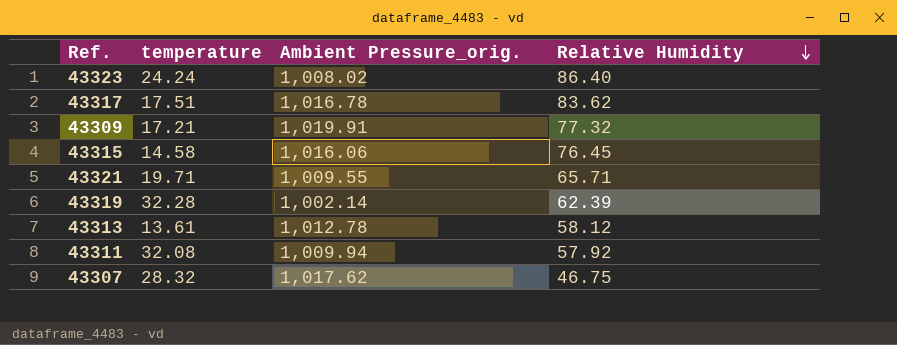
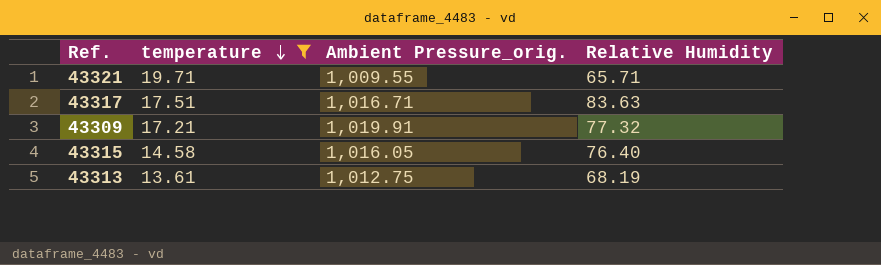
filter: none -> temperature <= 19.71
row order: Relative Humidity descending -> temperature descending
43317 | Ambient Pressure_orig.: 1,016.78 -> 1,016.71
43317 | Relative Humidity: 83.62 -> 83.63
43315 | Ambient Pressure_orig.: 1,016.06 -> 1,016.05
43315 | Relative Humidity: 76.45 -> 76.40
43313 | Ambient Pressure_orig.: 1,012.78 -> 1,012.75
43313 | Relative Humidity: 58.12 -> 68.19

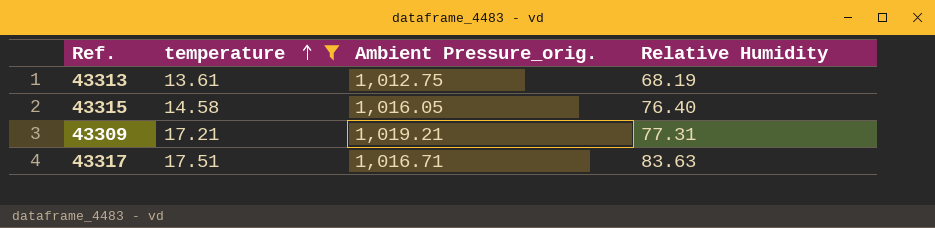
row order: temperature descending -> temperature ascending
row 43321: 19.71 | 1,009.55 | 65.71 -> none
43309 | Ambient Pressure_orig.: 1,019.91 -> 1,019.21
43309 | Relative Humidity: 77.32 -> 77.31

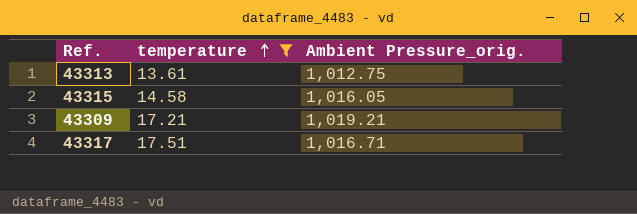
column Relative Humidity | position: 4 -> none

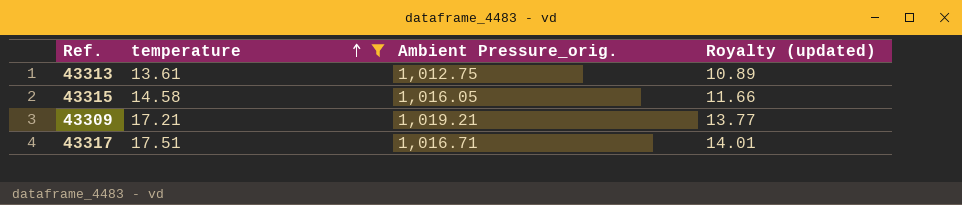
column Royalty (updated) | formula: none -> [temperature] * 0.8

